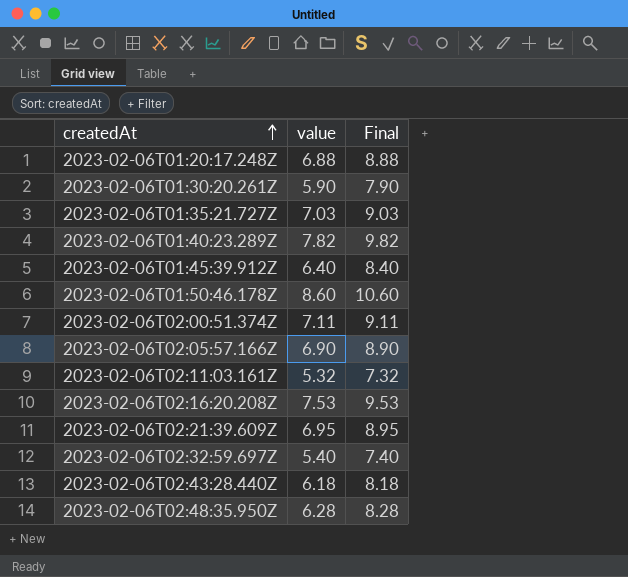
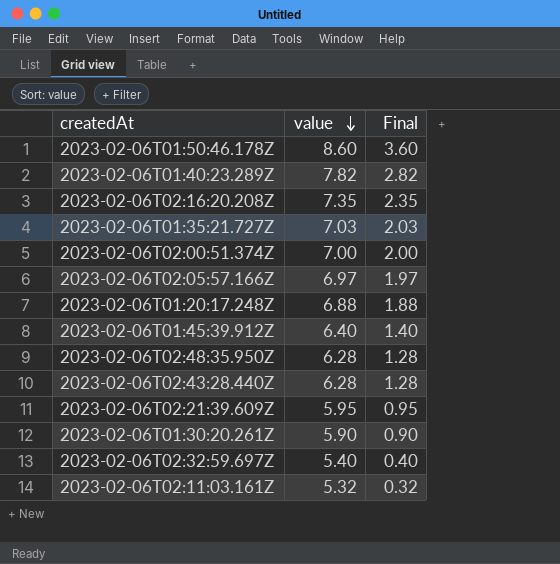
row order: createdAt ascending -> value descending
column Final | formula: [value] + 2 -> [value] - 5
2023-02-06T02:16:20.208Z | value: 7.53 -> 7.35
2023-02-06T02:00:51.374Z | value: 7.11 -> 7.00
2023-02-06T02:05:57.166Z | value: 6.90 -> 6.97
2023-02-06T02:43:28.440Z | value: 6.18 -> 6.28
2023-02-06T02:21:39.609Z | value: 6.95 -> 5.95

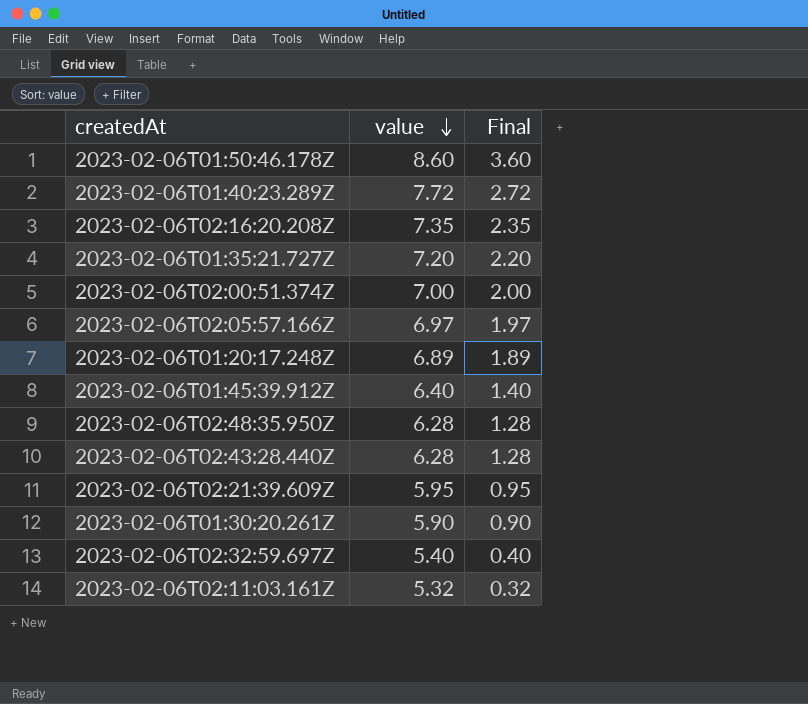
2023-02-06T01:40:23.289Z | value: 7.82 -> 7.72
2023-02-06T01:40:23.289Z | Final: 2.82 -> 2.72
2023-02-06T01:35:21.727Z | value: 7.03 -> 7.20
2023-02-06T01:35:21.727Z | Final: 2.03 -> 2.20
2023-02-06T01:20:17.248Z | value: 6.88 -> 6.89
2023-02-06T01:20:17.248Z | Final: 1.88 -> 1.89

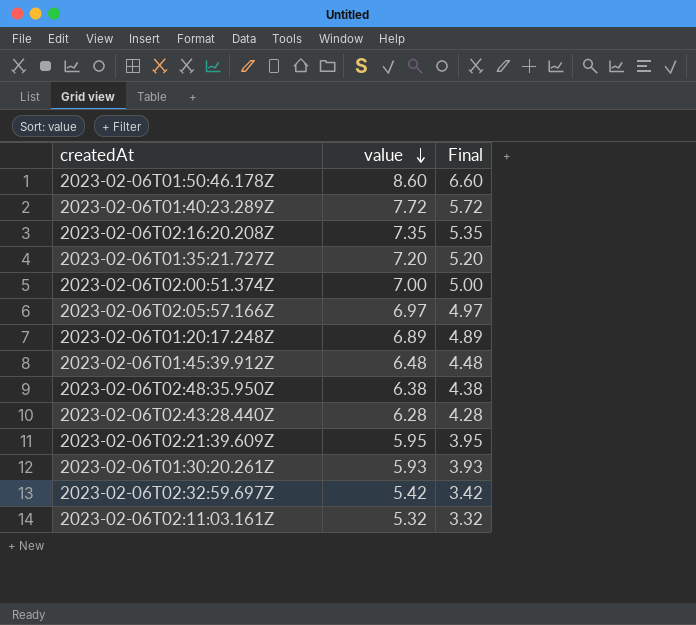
column Final | formula: [value] - 5 -> [value] - 2
2023-02-06T01:45:39.912Z | value: 6.40 -> 6.48
2023-02-06T02:48:35.950Z | value: 6.28 -> 6.38
2023-02-06T01:30:20.261Z | value: 5.90 -> 5.93
2023-02-06T02:32:59.697Z | value: 5.40 -> 5.42

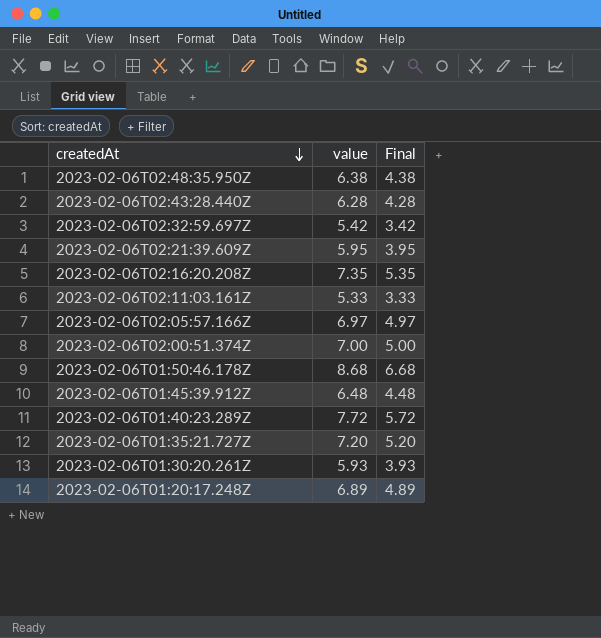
row order: value descending -> createdAt descending
2023-02-06T02:11:03.161Z | value: 5.32 -> 5.33
2023-02-06T02:11:03.161Z | Final: 3.32 -> 3.33
2023-02-06T01:50:46.178Z | value: 8.60 -> 8.68
2023-02-06T01:50:46.178Z | Final: 6.60 -> 6.68

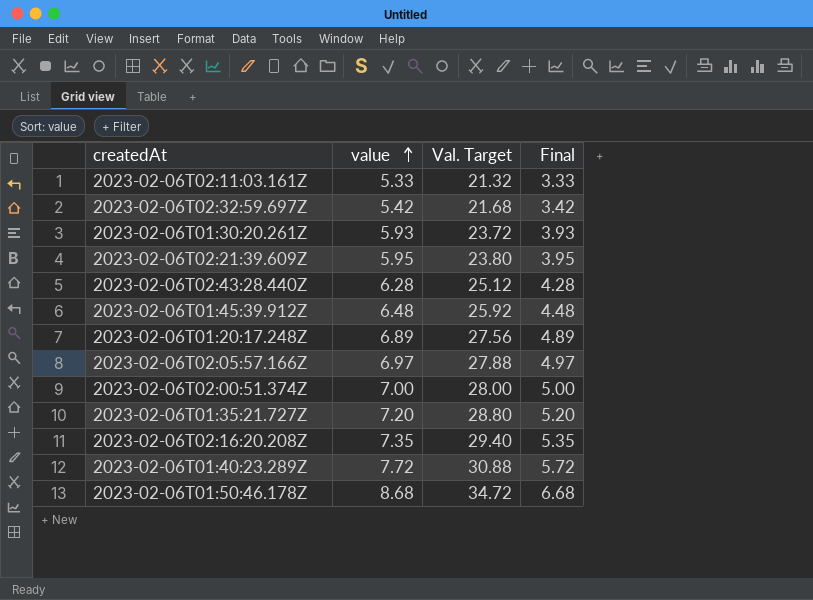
row order: createdAt descending -> value ascending
column Val. Target | formula: none -> [value] * 4
row 2023-02-06T02:48:35.950Z: 6.38 | 4.38 -> none

